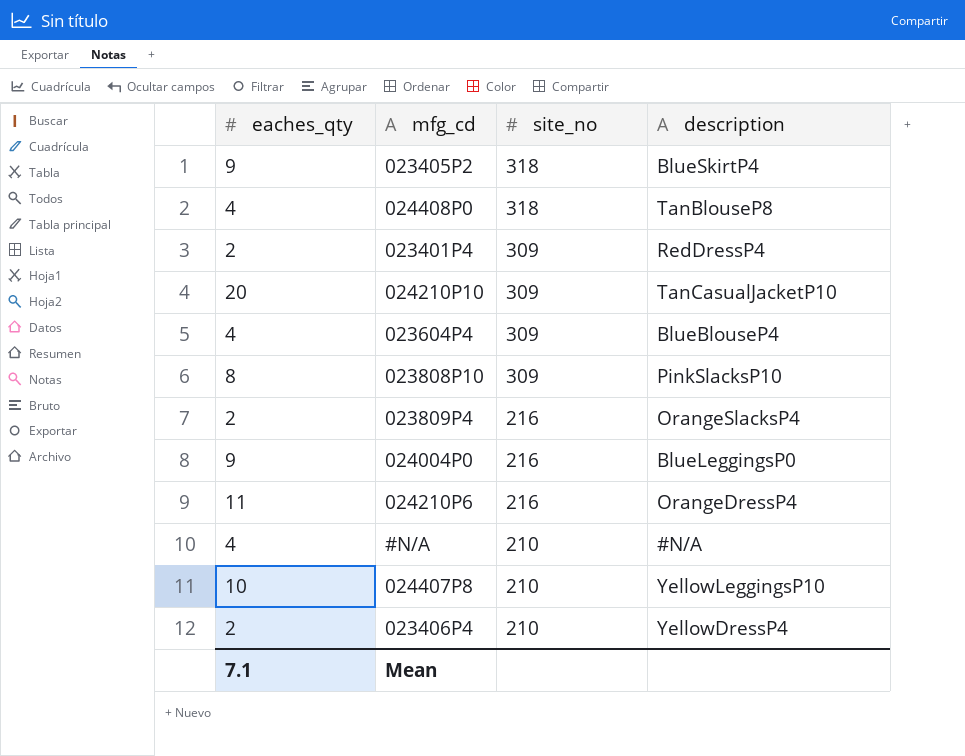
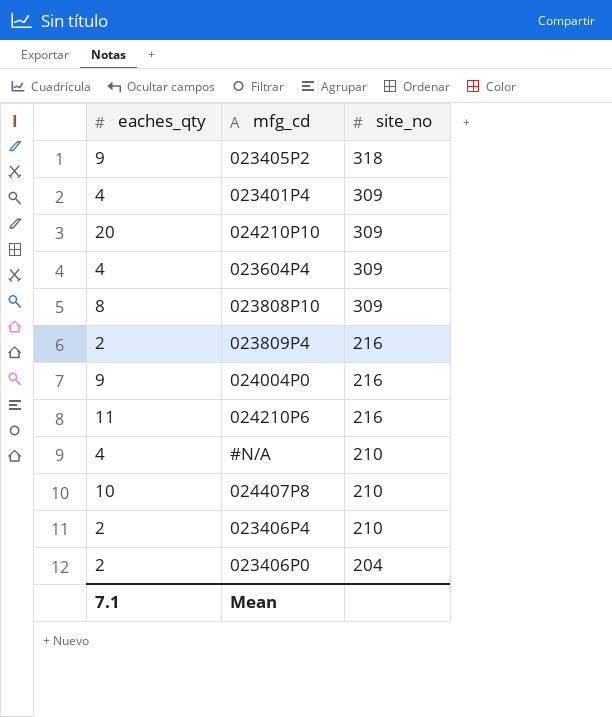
column description | position: 4 -> none
row 024408P0: 4 | 318 | TanBlouseP8 -> none
023401P4 | eaches_qty: 2 -> 4
row 023406P0: none -> 2 | 204

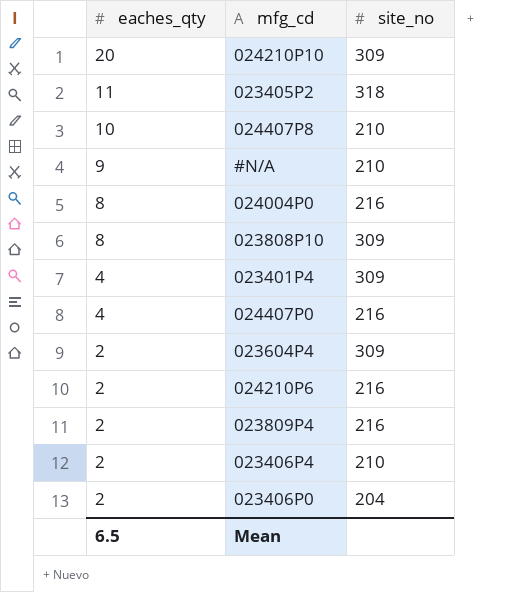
row order: site_no descending -> eaches_qty descending
023405P2 | eaches_qty: 9 -> 11
#N/A | eaches_qty: 4 -> 9
024004P0 | eaches_qty: 9 -> 8
row 024407P0: none -> 4 | 216
023604P4 | eaches_qty: 4 -> 2
024210P6 | eaches_qty: 11 -> 2
Mean | eaches_qty: 7.1 -> 6.5

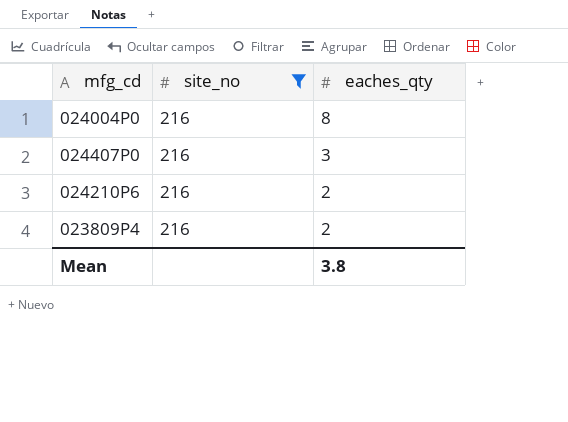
filter: none -> site_no = 216
column eaches_qty | position: 1 -> 3
024407P0 | eaches_qty: 4 -> 3
Mean | eaches_qty: 6.5 -> 3.8

